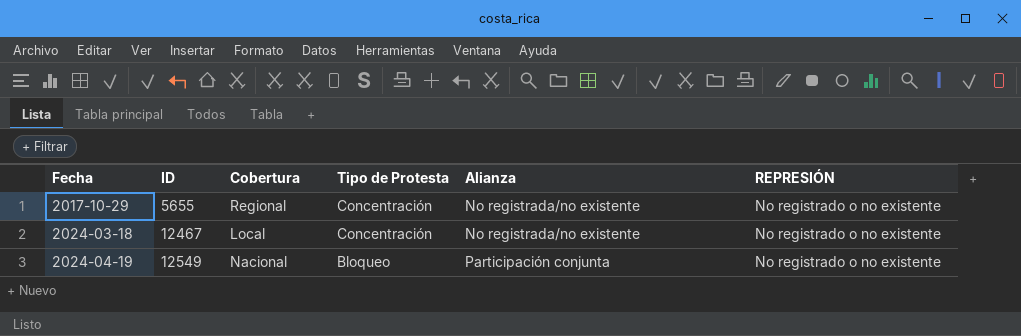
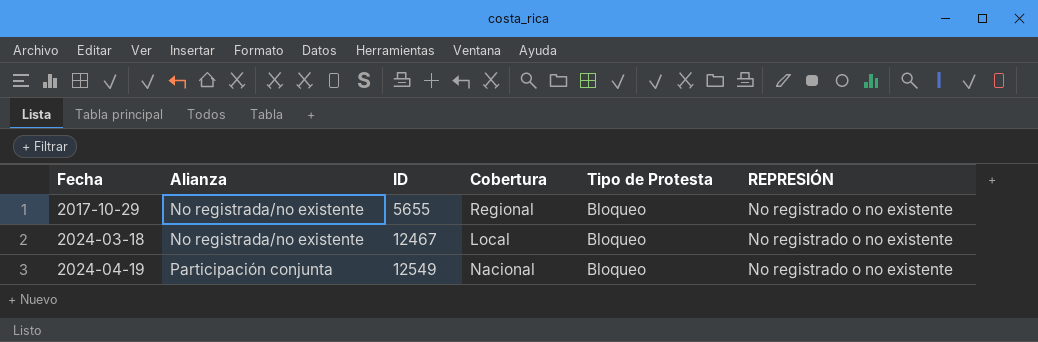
column Alianza | position: 5 -> 2
2017-10-29 | Tipo de Protesta: Concentración -> Bloqueo
2024-03-18 | Tipo de Protesta: Concentración -> Bloqueo

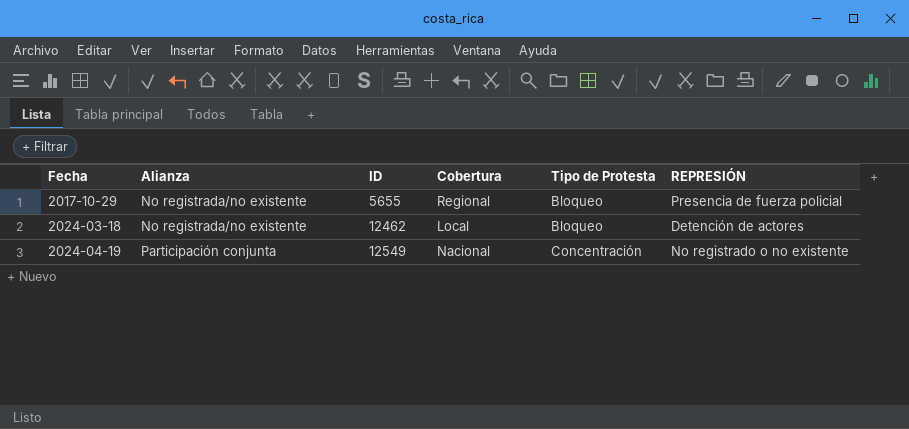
2017-10-29 | REPRESIÓN: No registrado o no existente -> Presencia de fuerza policial
2024-03-18 | ID: 12467 -> 12462
2024-03-18 | REPRESIÓN: No registrado o no existente -> Detención de actores
2024-04-19 | Tipo de Protesta: Bloqueo -> Concentración

